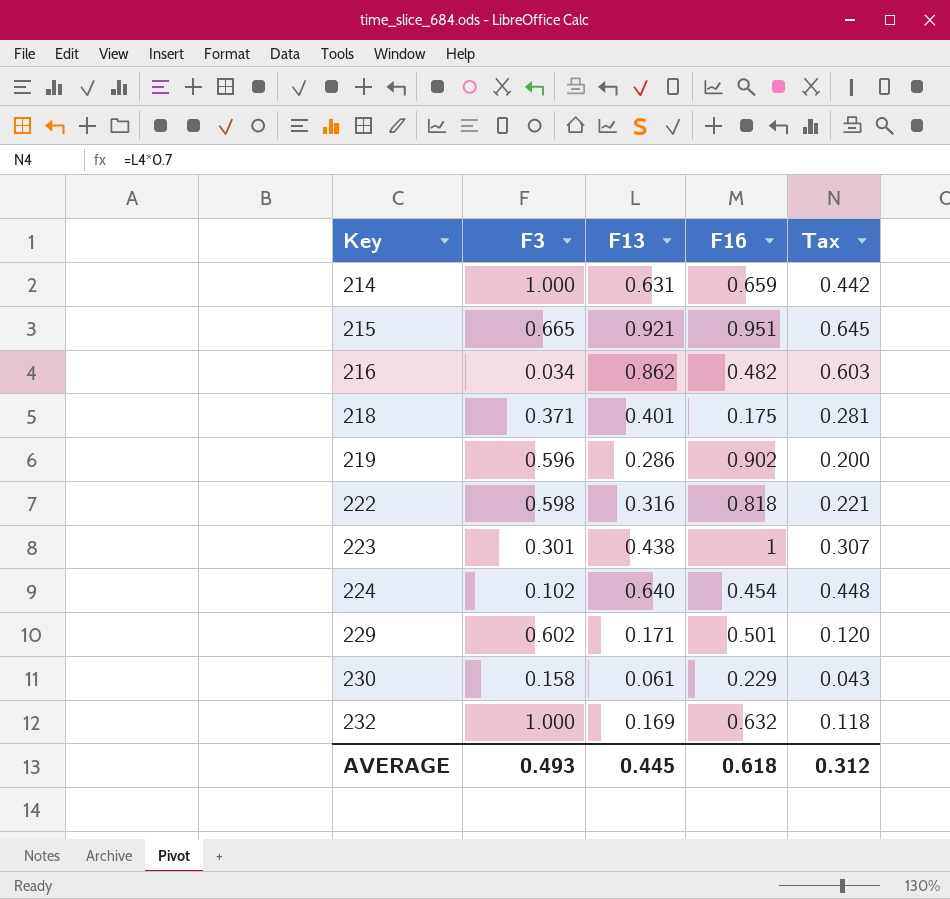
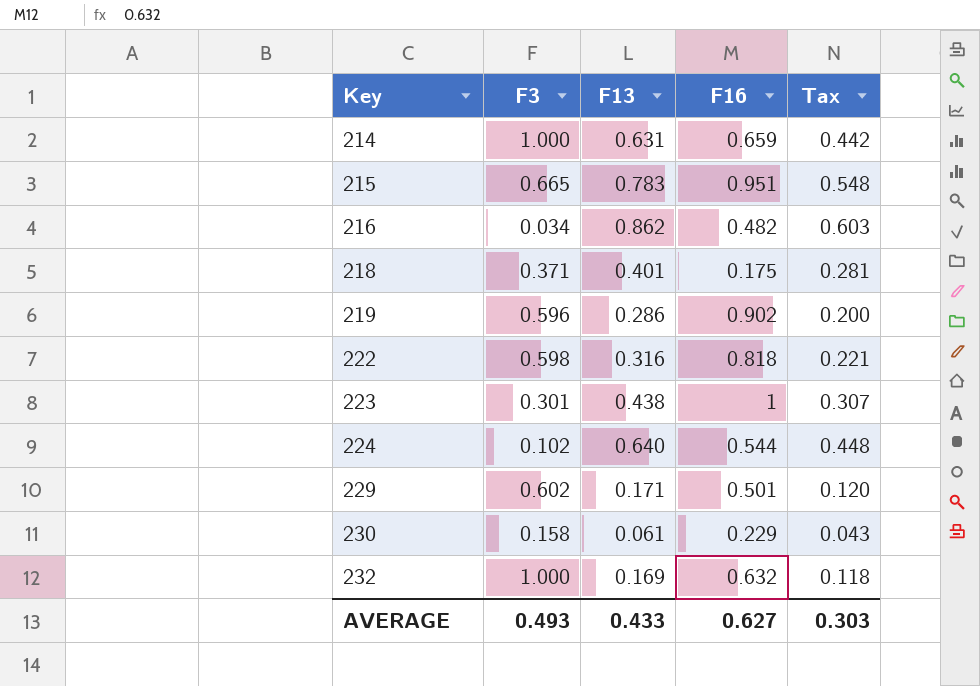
215 | F13: 0.921 -> 0.783
215 | Tax: 0.645 -> 0.548
224 | F16: 0.454 -> 0.544
AVERAGE | F13: 0.445 -> 0.433
AVERAGE | F16: 0.618 -> 0.627
AVERAGE | Tax: 0.312 -> 0.303

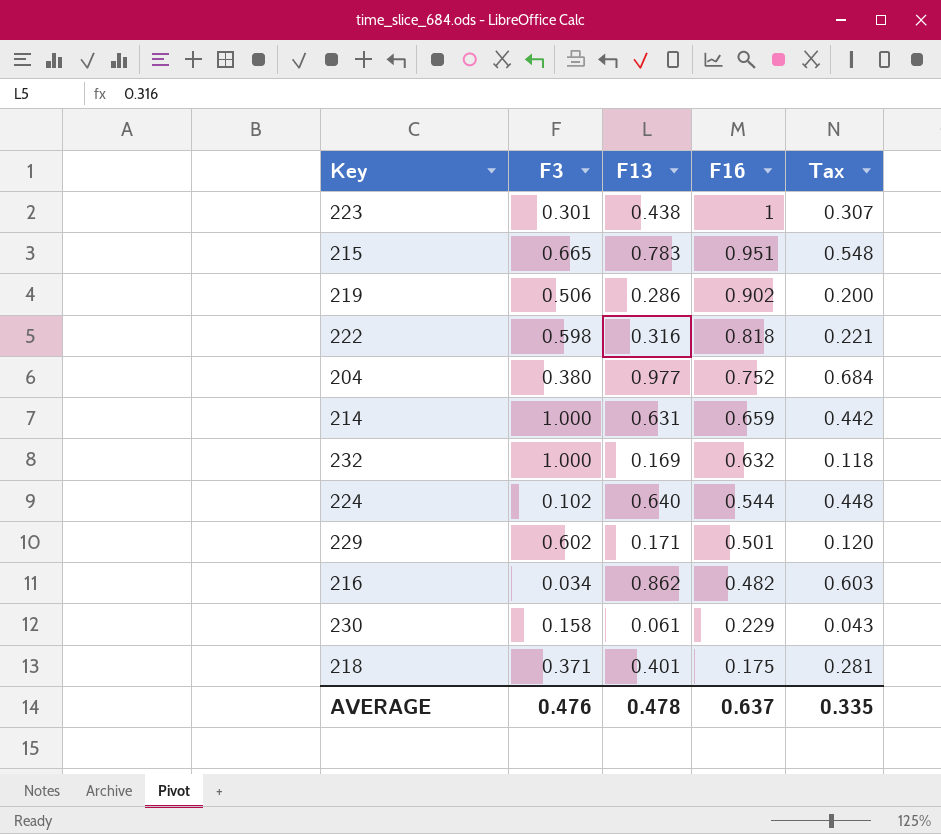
row order: Key ascending -> F16 descending
219 | F3: 0.596 -> 0.506
row 204: none -> 0.380 | 0.977 | 0.752 | 0.684
AVERAGE | F3: 0.493 -> 0.476
AVERAGE | F13: 0.433 -> 0.478
AVERAGE | F16: 0.627 -> 0.637
AVERAGE | Tax: 0.303 -> 0.335

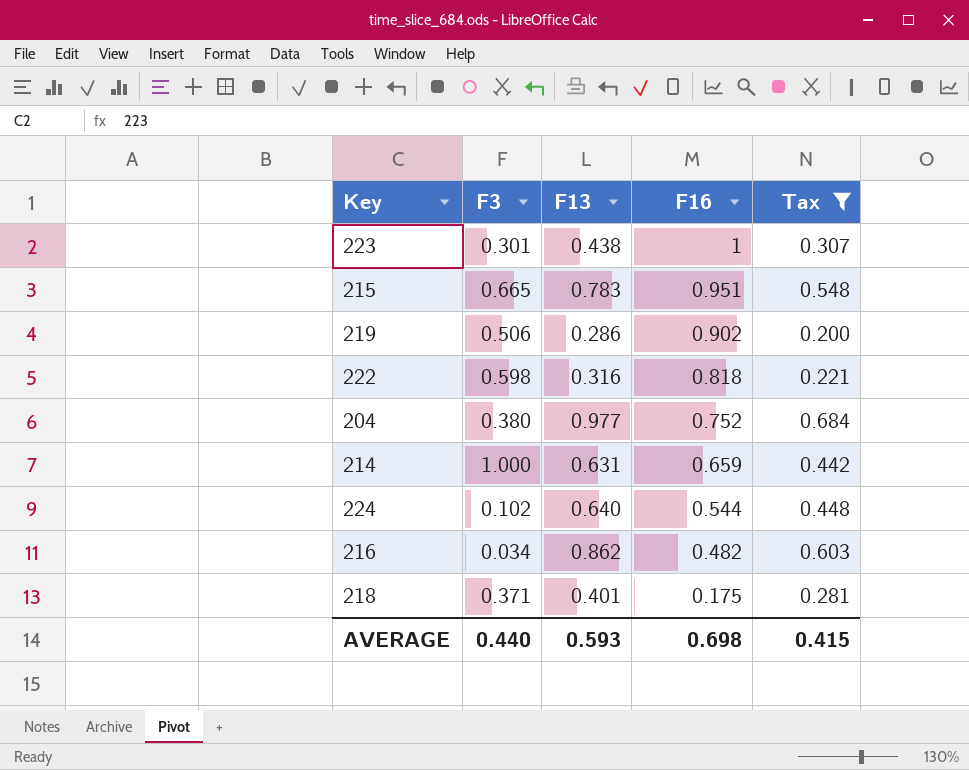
filter: none -> Tax >= 0.200
AVERAGE | F3: 0.476 -> 0.440
AVERAGE | F13: 0.478 -> 0.593
AVERAGE | F16: 0.637 -> 0.698
AVERAGE | Tax: 0.335 -> 0.415

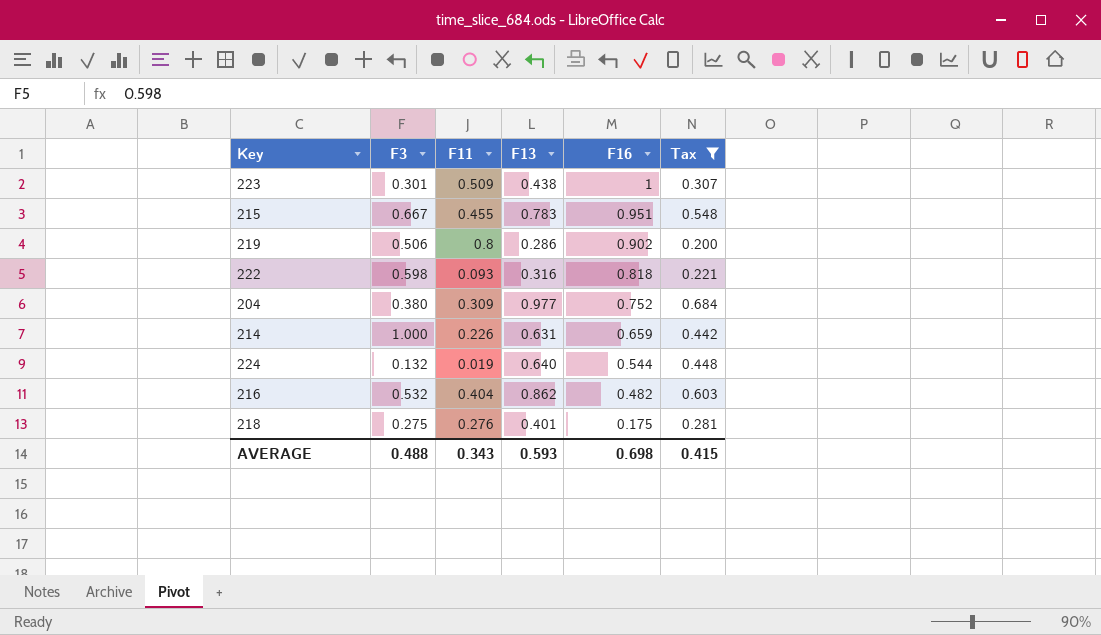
column F11 | position: none -> 3
215 | F3: 0.665 -> 0.667
224 | F3: 0.102 -> 0.132
216 | F3: 0.034 -> 0.532
218 | F3: 0.371 -> 0.275
AVERAGE | F3: 0.440 -> 0.488

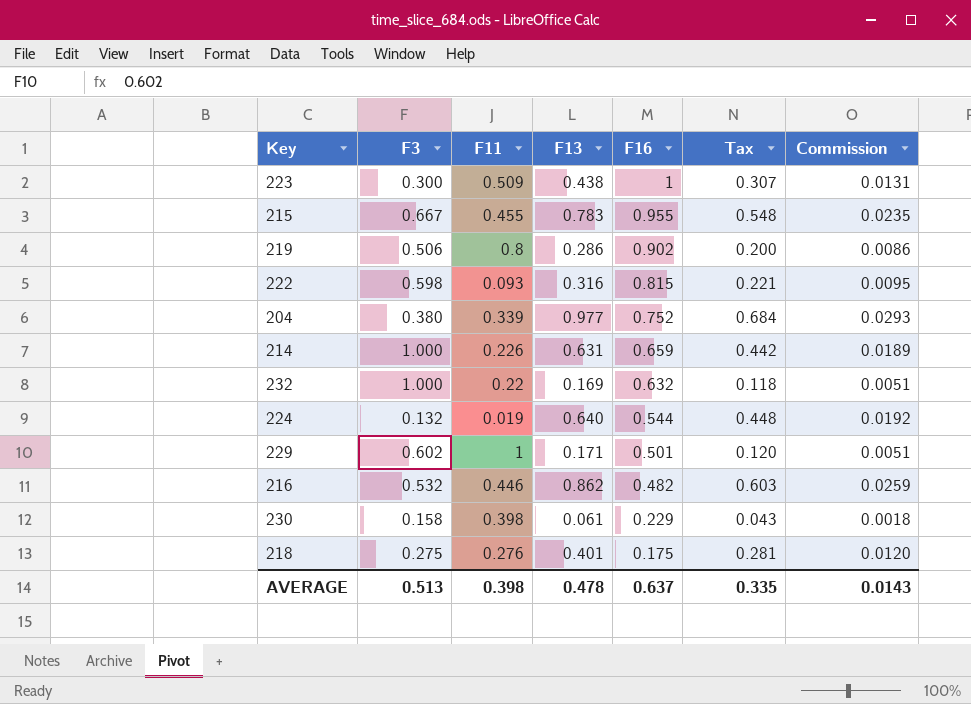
filter: Tax >= 0.200 -> none
column Commission | formula: none -> [F13] * 0.03
223 | F3: 0.301 -> 0.300
215 | F16: 0.951 -> 0.955
222 | F16: 0.818 -> 0.815
204 | F11: 0.309 -> 0.339
216 | F11: 0.404 -> 0.446
AVERAGE | F3: 0.488 -> 0.513
AVERAGE | F11: 0.343 -> 0.398
AVERAGE | F13: 0.593 -> 0.478
AVERAGE | F16: 0.698 -> 0.637
AVERAGE | Tax: 0.415 -> 0.335

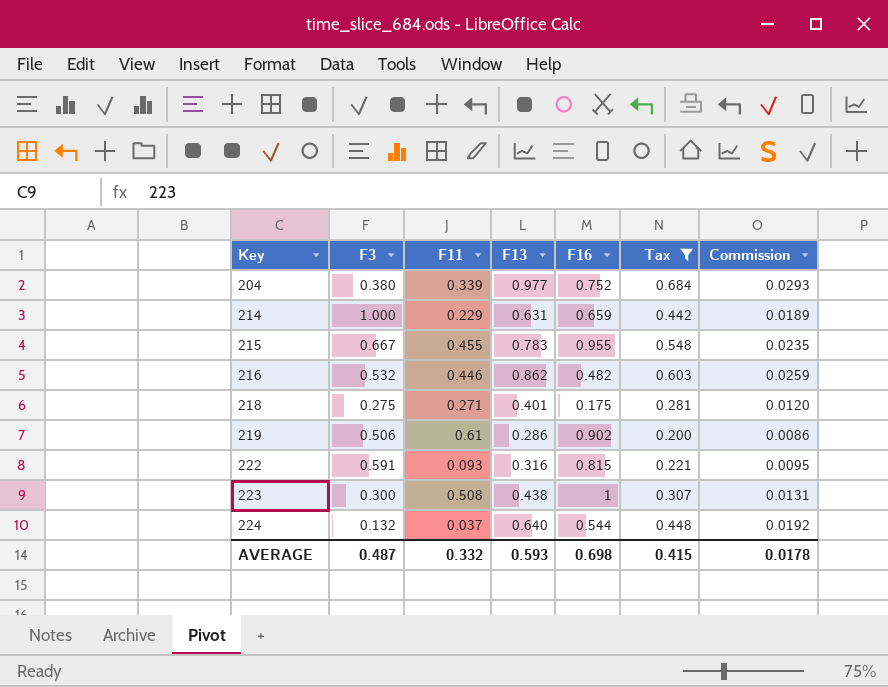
filter: none -> Tax >= 0.200
row order: F16 descending -> Key ascending
214 | F11: 0.226 -> 0.229
218 | F11: 0.276 -> 0.271
219 | F11: 0.8 -> 0.61
222 | F3: 0.598 -> 0.591
223 | F11: 0.509 -> 0.508
224 | F11: 0.019 -> 0.037
AVERAGE | F3: 0.513 -> 0.487
AVERAGE | F11: 0.398 -> 0.332
AVERAGE | F13: 0.478 -> 0.593
AVERAGE | F16: 0.637 -> 0.698
AVERAGE | Tax: 0.335 -> 0.415
AVERAGE | Commission: 0.0143 -> 0.0178

